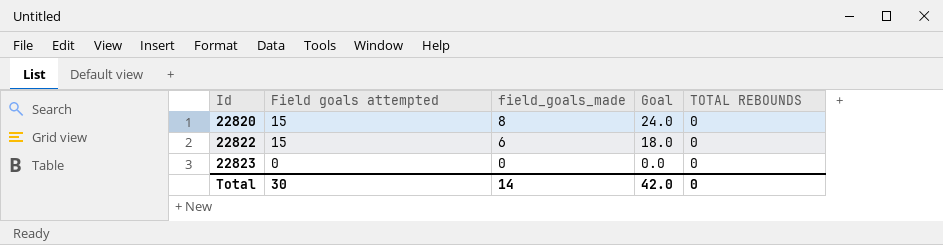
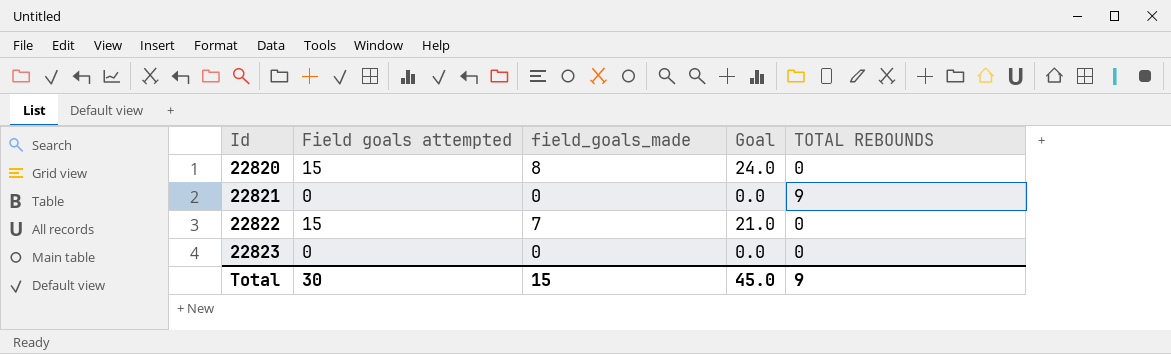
row 22821: none -> 0 | 0 | 0.0 | 9
22822 | field_goals_made: 6 -> 7
22822 | Goal: 18.0 -> 21.0
Total | field_goals_made: 14 -> 15
Total | Goal: 42.0 -> 45.0
Total | TOTAL REBOUNDS: 0 -> 9

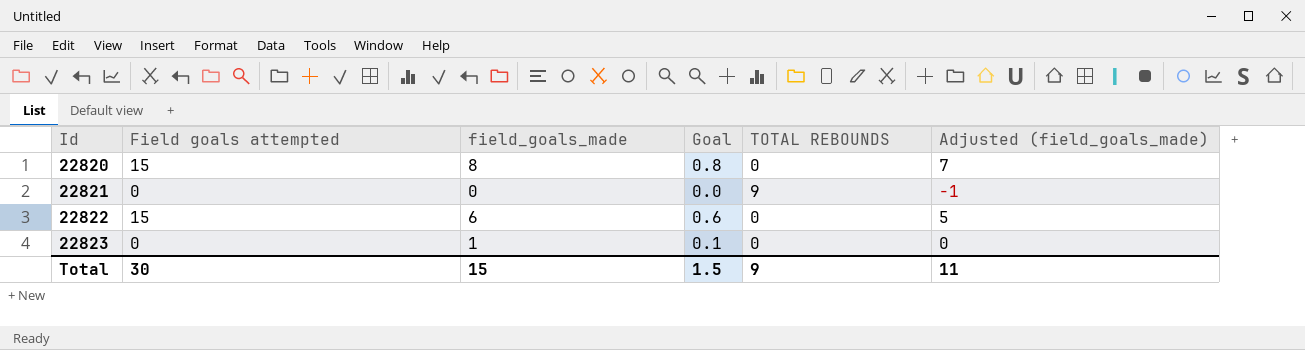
column Goal | formula: [field_goals_made] * 3 -> [field_goals_made] * 0.1
column Adjusted (field_goals_made) | formula: none -> [field_goals_made] - 1
22822 | field_goals_made: 7 -> 6
22823 | field_goals_made: 0 -> 1
Total | Goal: 45.0 -> 1.5

